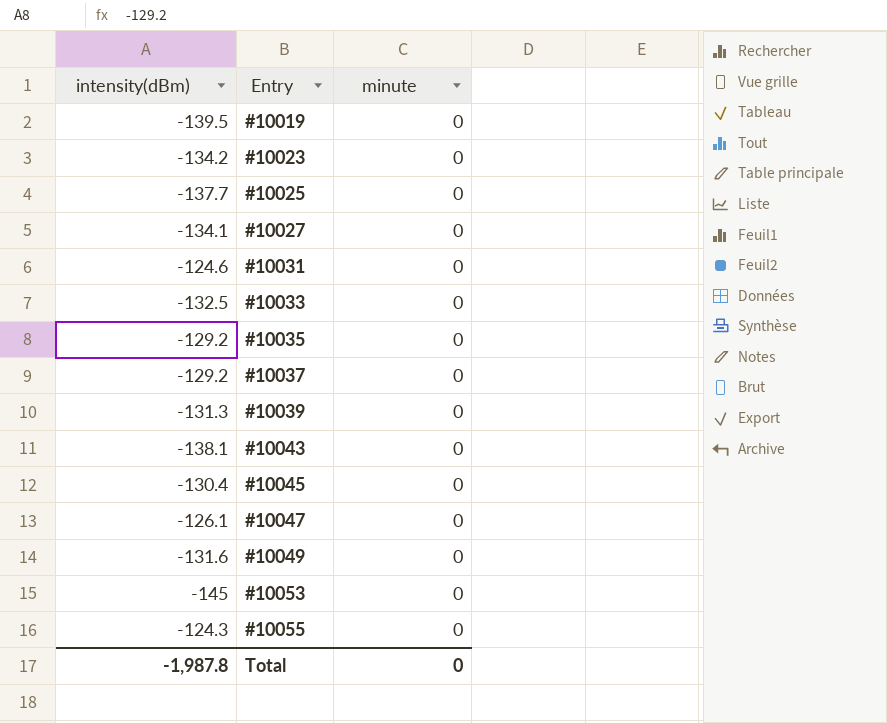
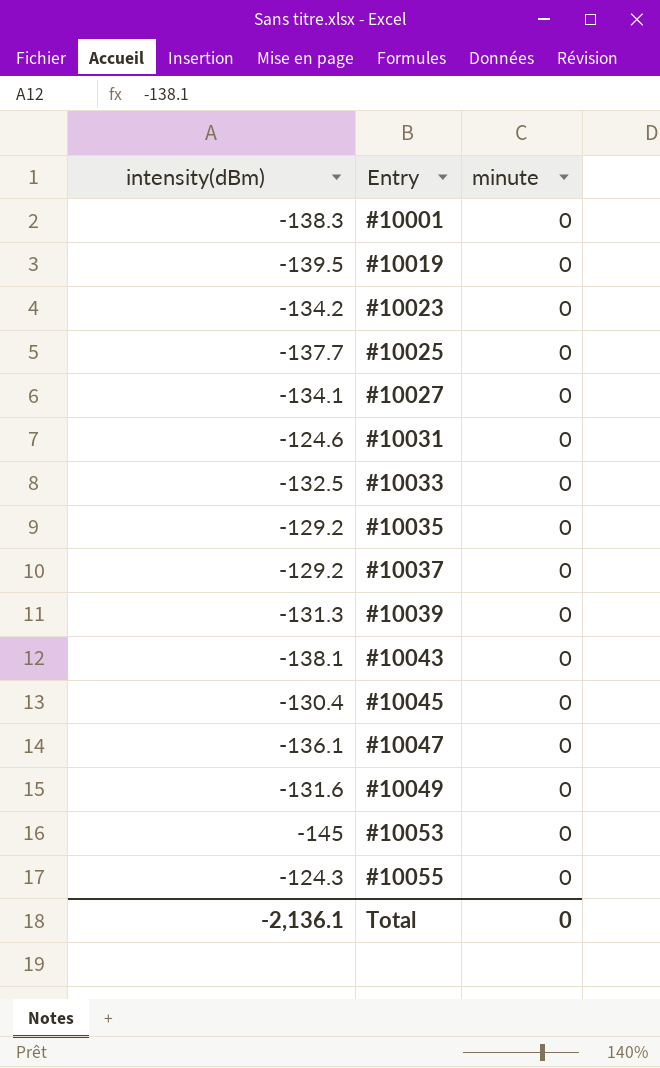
row #10001: none -> -138.3 | 0
#10047 | intensity(dBm): -126.1 -> -136.1
Total | intensity(dBm): -1,987.8 -> -2,136.1

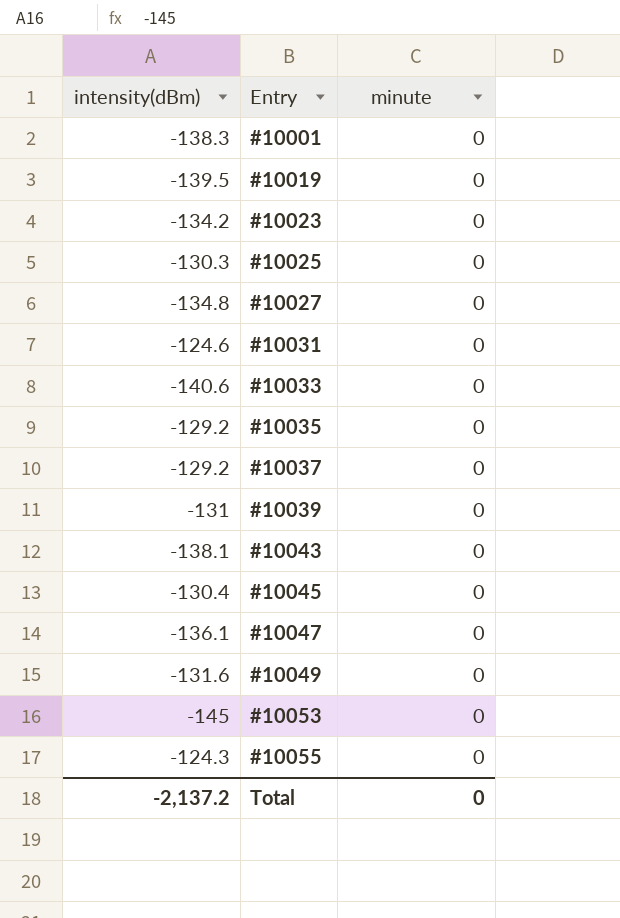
#10025 | intensity(dBm): -137.7 -> -130.3
#10027 | intensity(dBm): -134.1 -> -134.8
#10033 | intensity(dBm): -132.5 -> -140.6
#10039 | intensity(dBm): -131.3 -> -131
Total | intensity(dBm): -2,136.1 -> -2,137.2

